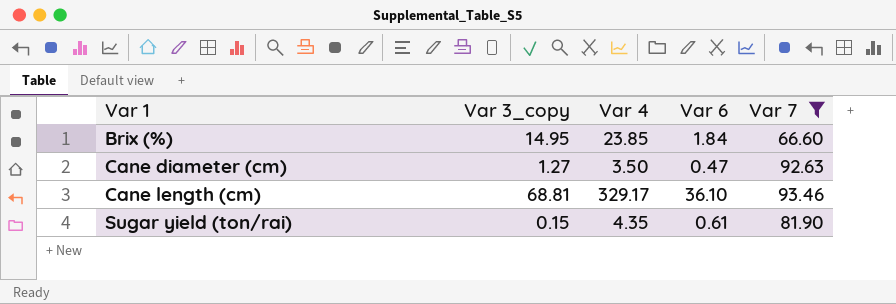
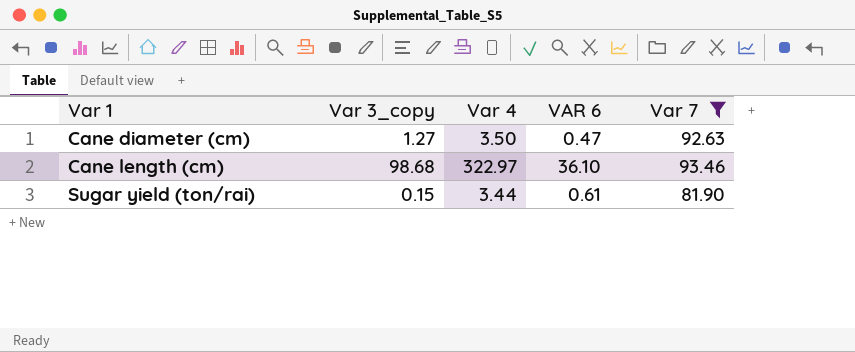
column name: Var 6 -> VAR 6
row Brix (%): 14.95 | 23.85 | 1.84 | 66.60 -> none
Cane length (cm) | Var 3_copy: 68.81 -> 98.68
Cane length (cm) | Var 4: 329.17 -> 322.97
Sugar yield (ton/rai) | Var 4: 4.35 -> 3.44

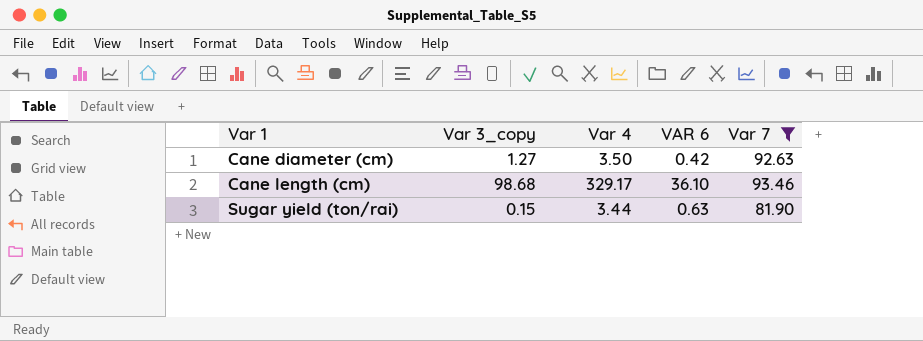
Cane diameter (cm) | VAR 6: 0.47 -> 0.42
Cane length (cm) | Var 4: 322.97 -> 329.17
Sugar yield (ton/rai) | VAR 6: 0.61 -> 0.63

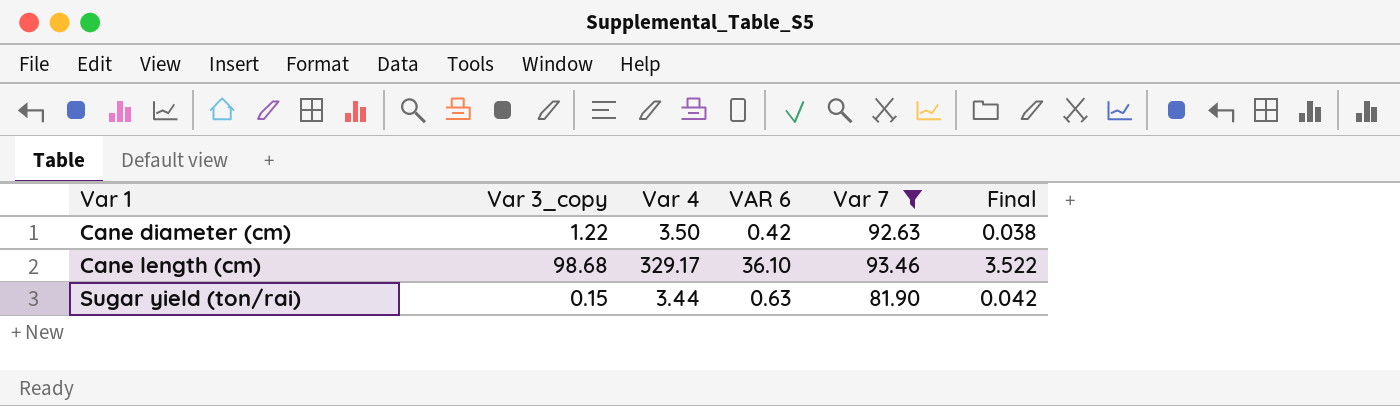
column Final | formula: none -> [Var 4] / [Var 7]
Cane diameter (cm) | Var 3_copy: 1.27 -> 1.22

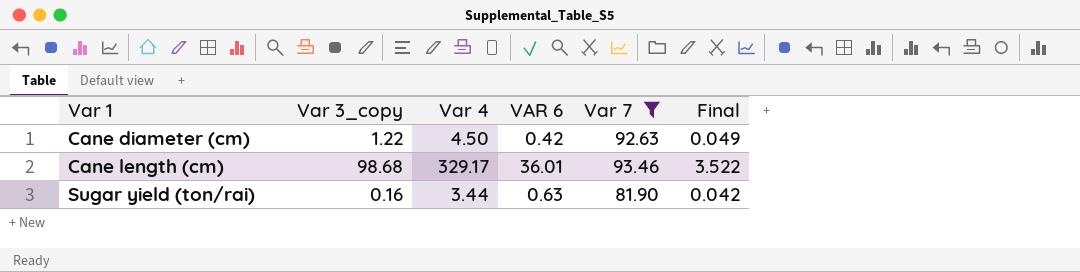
Cane diameter (cm) | Var 4: 3.50 -> 4.50
Cane diameter (cm) | Final: 0.038 -> 0.049
Cane length (cm) | VAR 6: 36.10 -> 36.01
Sugar yield (ton/rai) | Var 3_copy: 0.15 -> 0.16

